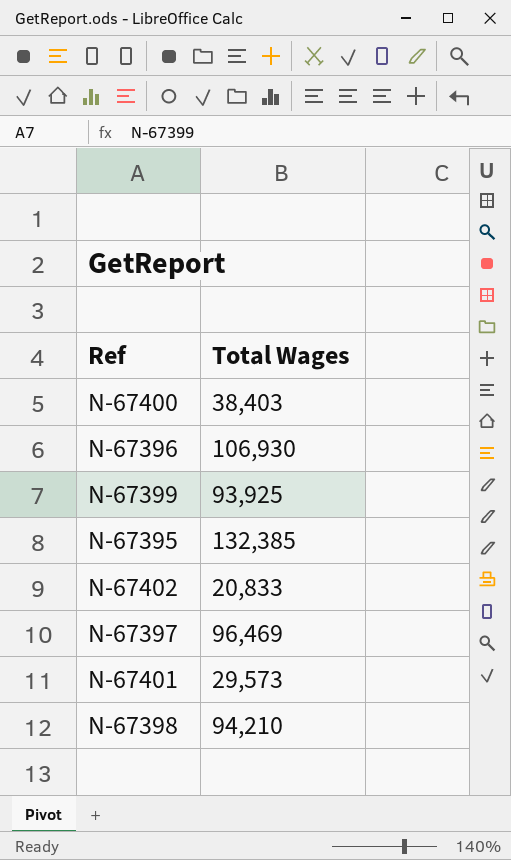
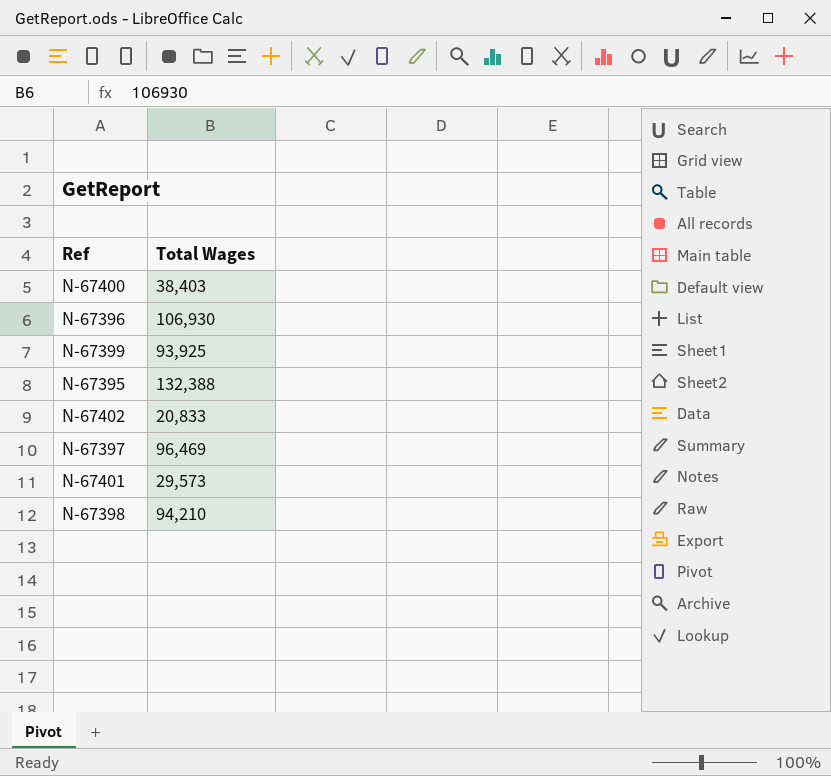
N-67395 | Total Wages: 132,385 -> 132,388

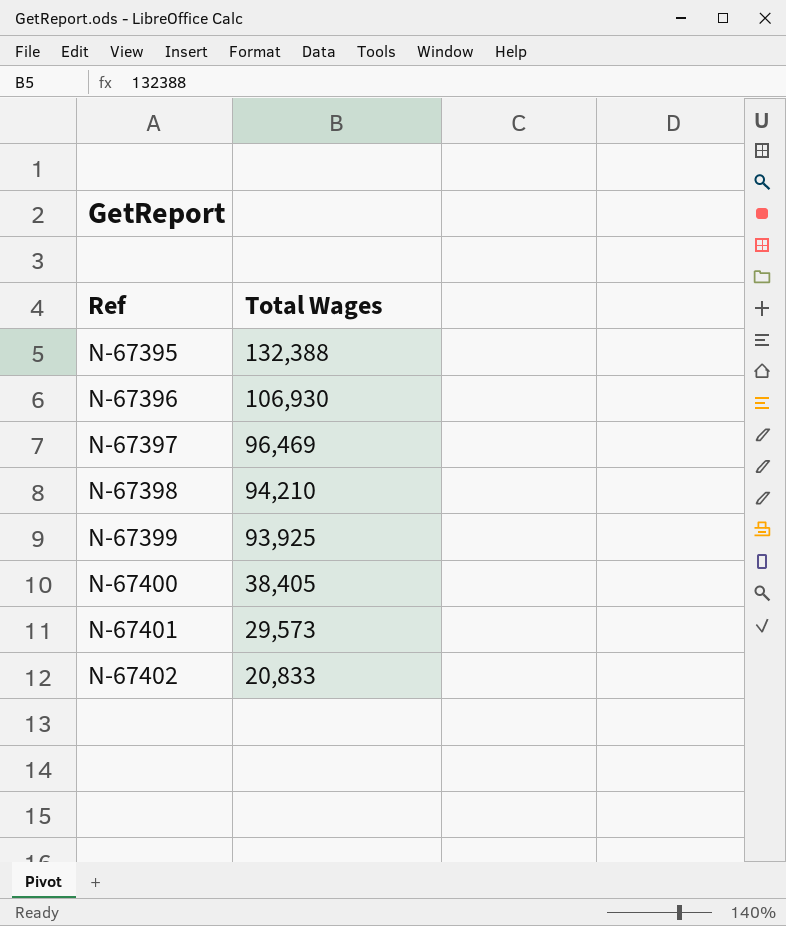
row order: none -> Ref ascending
N-67400 | Total Wages: 38,403 -> 38,405

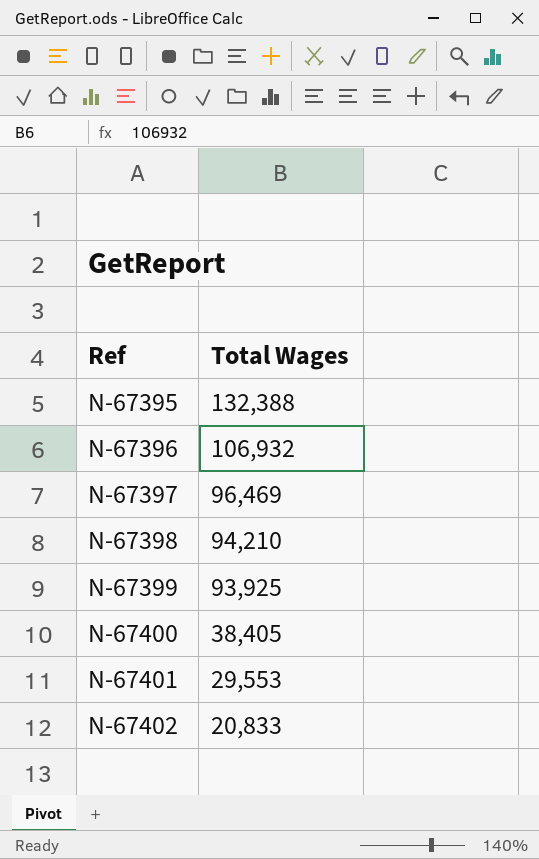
N-67396 | Total Wages: 106,930 -> 106,932
N-67401 | Total Wages: 29,573 -> 29,553

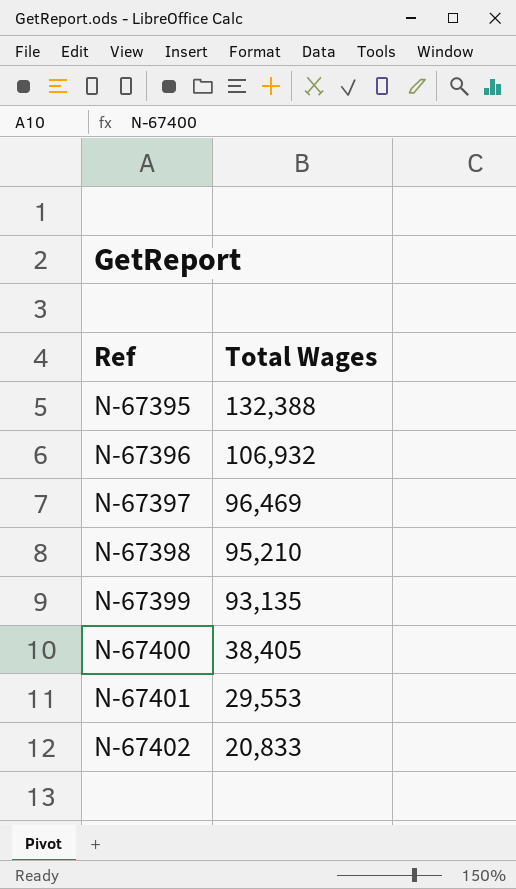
N-67398 | Total Wages: 94,210 -> 95,210
N-67399 | Total Wages: 93,925 -> 93,135

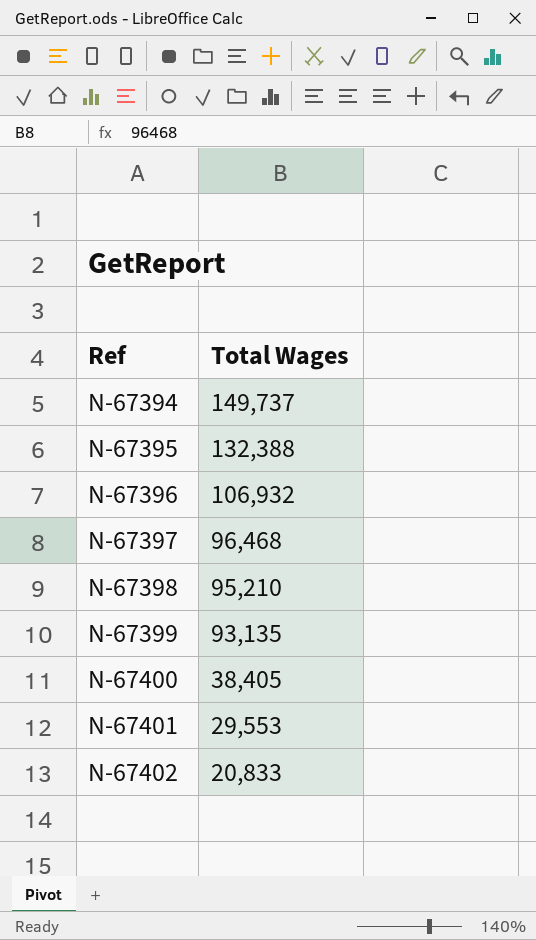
row N-67394: none -> 149,737
N-67397 | Total Wages: 96,469 -> 96,468

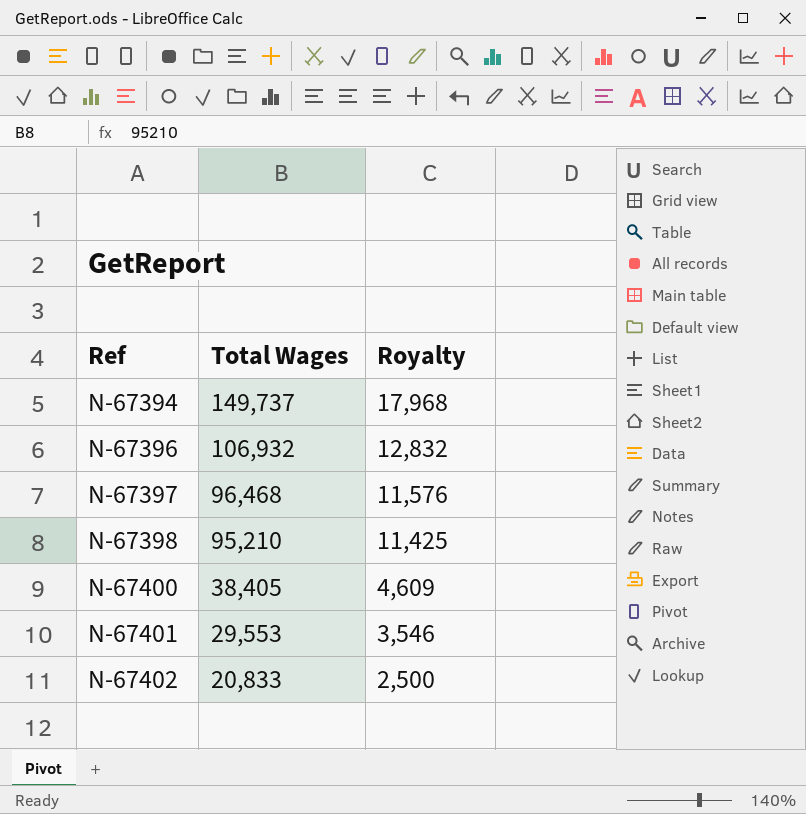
column Royalty | formula: none -> [Total Wages] * 0.12
row N-67395: 132,388 -> none
row N-67399: 93,135 -> none

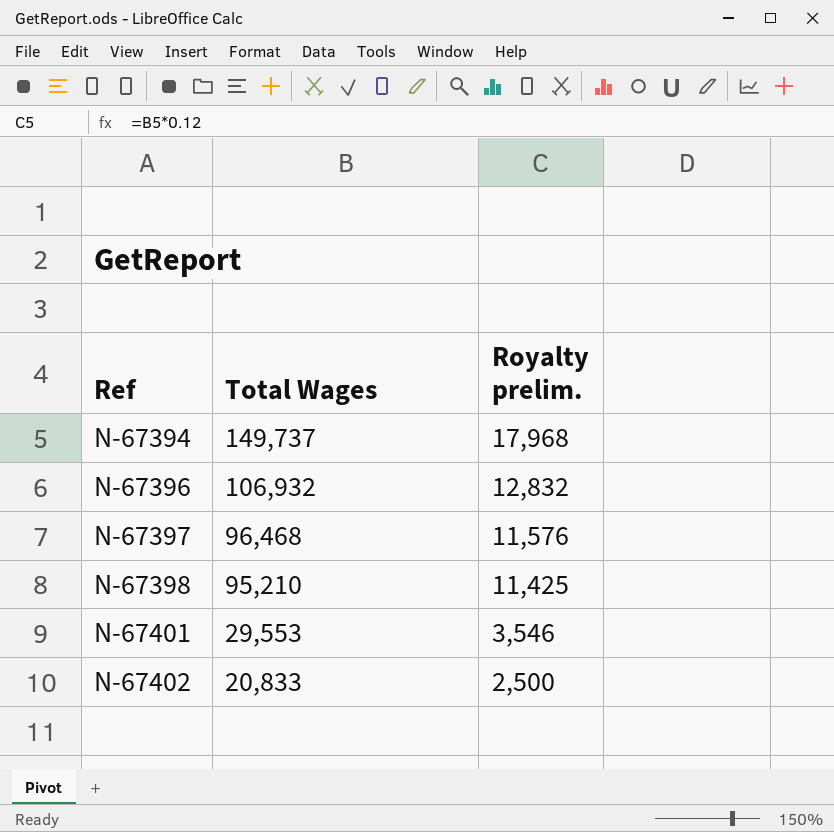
column name: Royalty -> Royalty prelim.
row N-67400: 38,405 | 4,609 -> none

